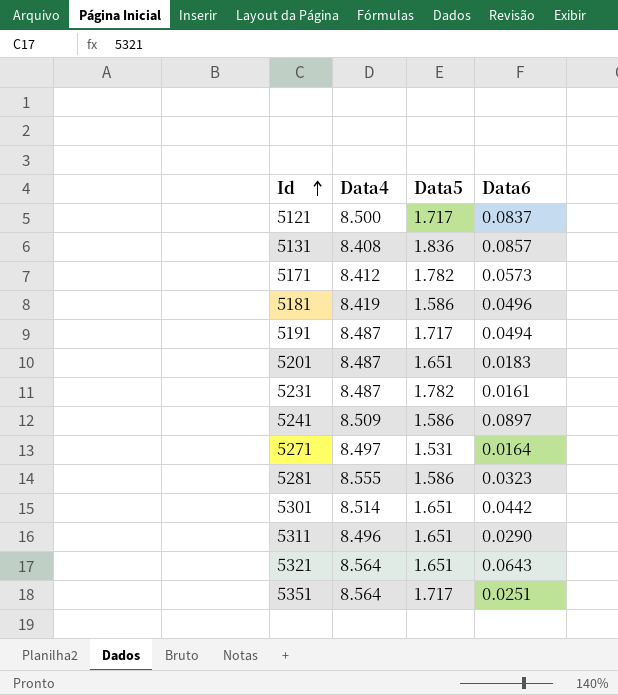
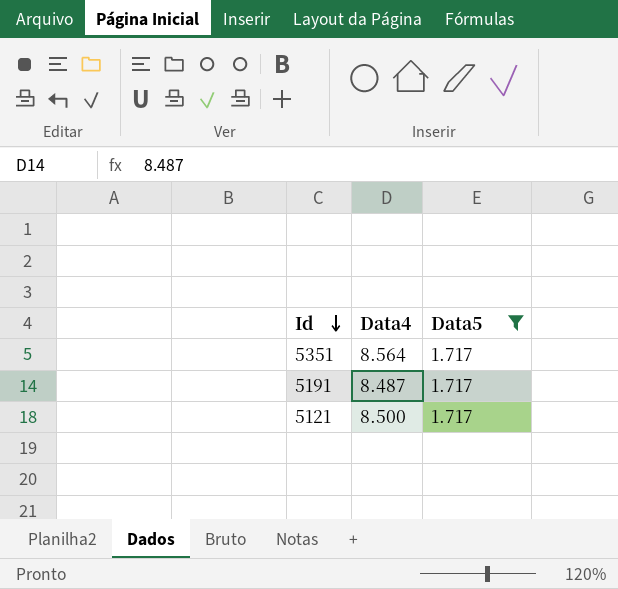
filter: none -> Data5 = 1.717
row order: Id ascending -> Id descending
column Data6 | position: 4 -> none

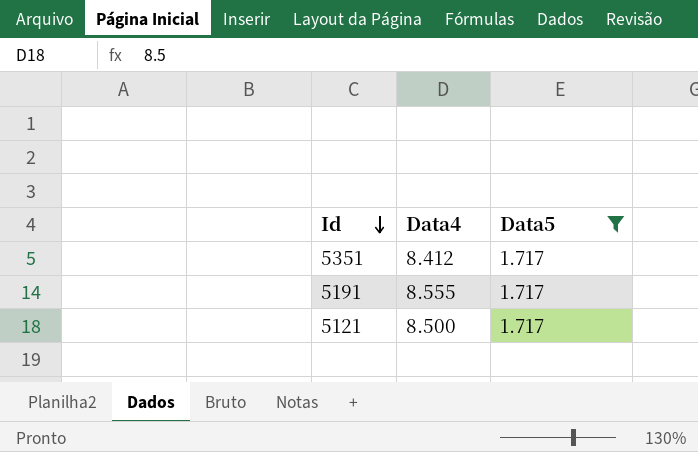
5351 | Data4: 8.564 -> 8.412
5191 | Data4: 8.487 -> 8.555

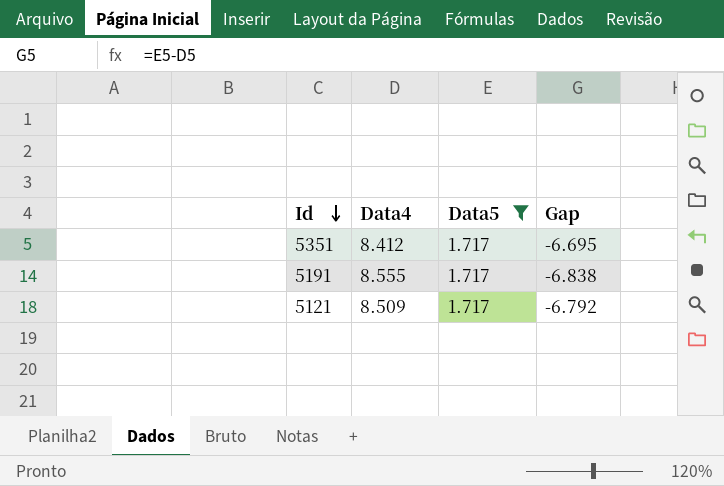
column Gap | formula: none -> [Data5] - [Data4]
5121 | Data4: 8.500 -> 8.509

